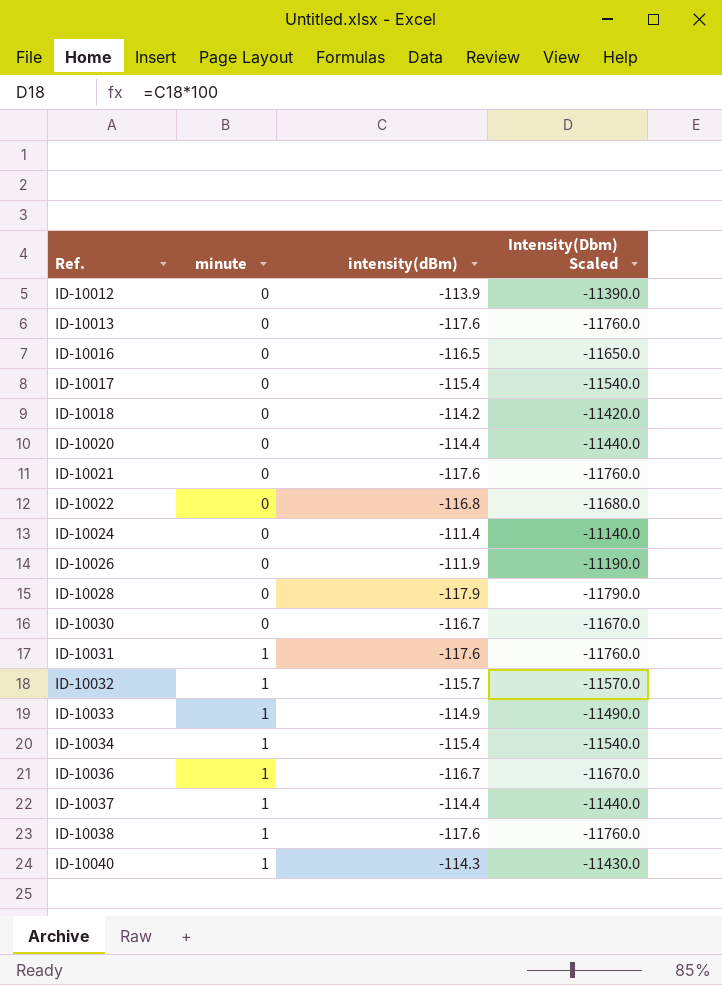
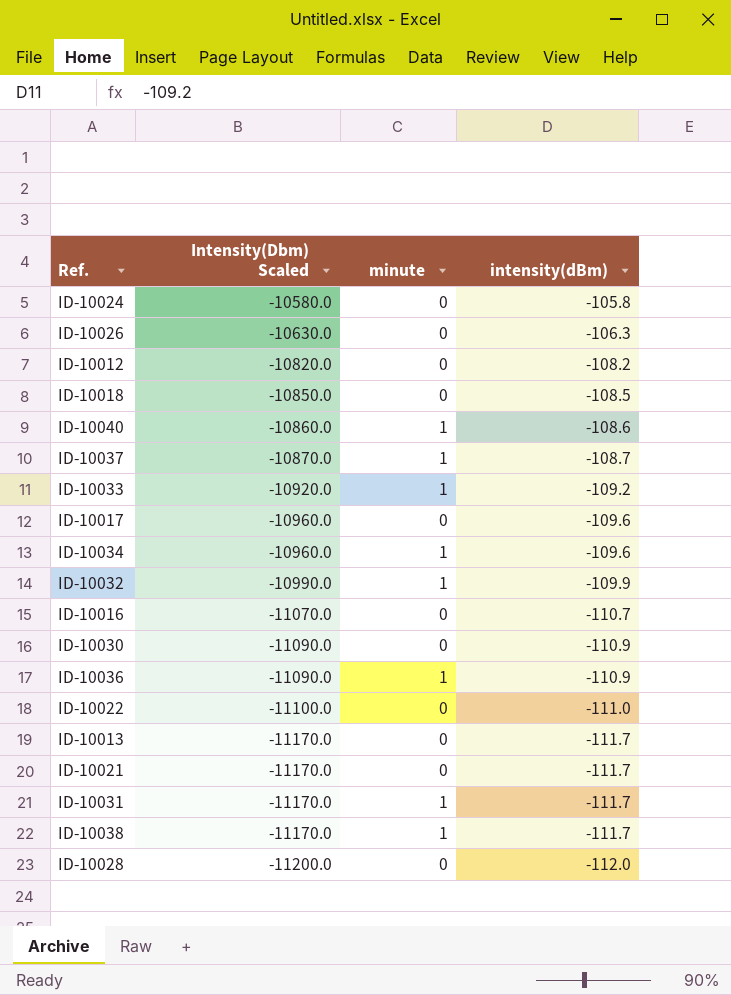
row order: Ref. ascending -> Intensity(Dbm) Scaled descending
column Intensity(Dbm) Scaled | position: 4 -> 2
row ID-10020: 0 | -114.4 | -11440.0 -> none
ID-10024 | Intensity(Dbm) Scaled: -11140.0 -> -10580.0
ID-10024 | intensity(dBm): -111.4 -> -105.8
ID-10026 | Intensity(Dbm) Scaled: -11190.0 -> -10630.0
ID-10026 | intensity(dBm): -111.9 -> -106.3
ID-10012 | Intensity(Dbm) Scaled: -11390.0 -> -10820.0
ID-10012 | intensity(dBm): -113.9 -> -108.2
ID-10018 | Intensity(Dbm) Scaled: -11420.0 -> -10850.0
ID-10018 | intensity(dBm): -114.2 -> -108.5
ID-10040 | Intensity(Dbm) Scaled: -11430.0 -> -10860.0
ID-10040 | intensity(dBm): -114.3 -> -108.6
ID-10037 | Intensity(Dbm) Scaled: -11440.0 -> -10870.0
ID-10037 | intensity(dBm): -114.4 -> -108.7
ID-10033 | Intensity(Dbm) Scaled: -11490.0 -> -10920.0
ID-10033 | intensity(dBm): -114.9 -> -109.2
ID-10017 | Intensity(Dbm) Scaled: -11540.0 -> -10960.0
ID-10017 | intensity(dBm): -115.4 -> -109.6
ID-10034 | Intensity(Dbm) Scaled: -11540.0 -> -10960.0
ID-10034 | intensity(dBm): -115.4 -> -109.6
ID-10032 | Intensity(Dbm) Scaled: -11570.0 -> -10990.0
ID-10032 | intensity(dBm): -115.7 -> -109.9
ID-10016 | Intensity(Dbm) Scaled: -11650.0 -> -11070.0
ID-10016 | intensity(dBm): -116.5 -> -110.7
ID-10030 | Intensity(Dbm) Scaled: -11670.0 -> -11090.0
ID-10030 | intensity(dBm): -116.7 -> -110.9
ID-10036 | Intensity(Dbm) Scaled: -11670.0 -> -11090.0
ID-10036 | intensity(dBm): -116.7 -> -110.9
ID-10022 | Intensity(Dbm) Scaled: -11680.0 -> -11100.0
ID-10022 | intensity(dBm): -116.8 -> -111.0
ID-10013 | Intensity(Dbm) Scaled: -11760.0 -> -11170.0
ID-10013 | intensity(dBm): -117.6 -> -111.7
ID-10021 | Intensity(Dbm) Scaled: -11760.0 -> -11170.0
ID-10021 | intensity(dBm): -117.6 -> -111.7
ID-10031 | Intensity(Dbm) Scaled: -11760.0 -> -11170.0
ID-10031 | intensity(dBm): -117.6 -> -111.7
ID-10038 | Intensity(Dbm) Scaled: -11760.0 -> -11170.0
ID-10038 | intensity(dBm): -117.6 -> -111.7
ID-10028 | Intensity(Dbm) Scaled: -11790.0 -> -11200.0
ID-10028 | intensity(dBm): -117.9 -> -112.0

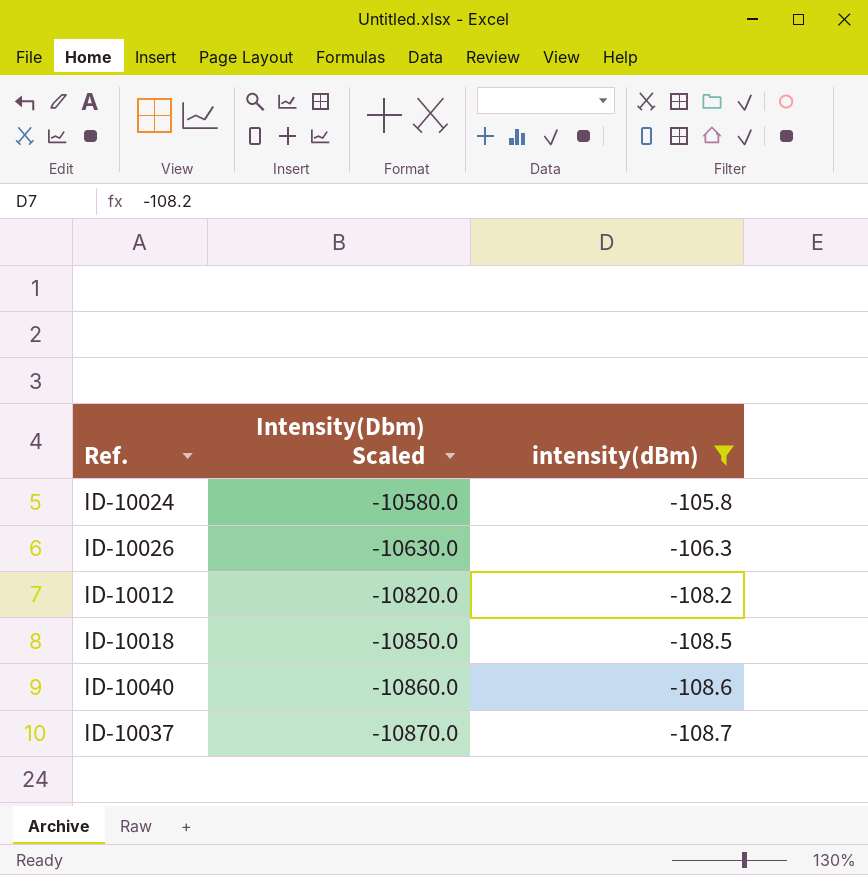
filter: none -> intensity(dBm) >= -108.7
column minute | position: 3 -> none

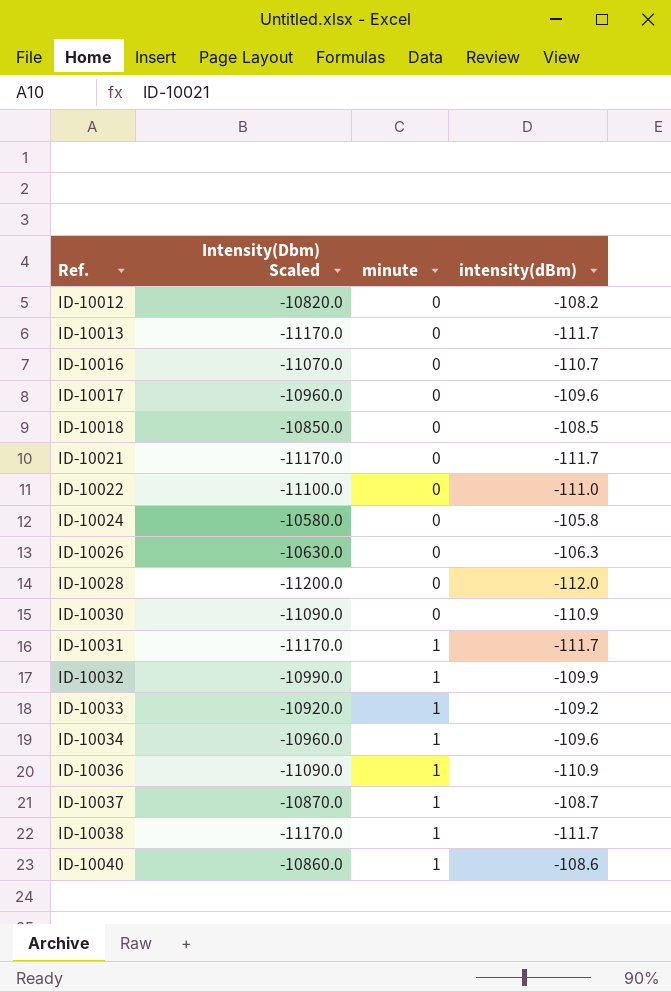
filter: intensity(dBm) >= -108.7 -> none
row order: Intensity(Dbm) Scaled descending -> Ref. ascending
column minute | position: none -> 3

